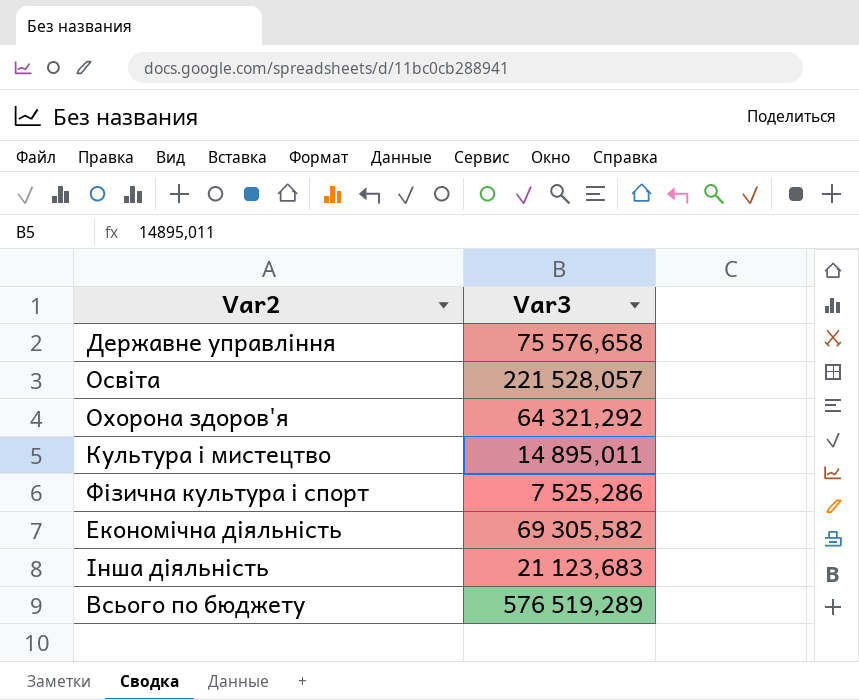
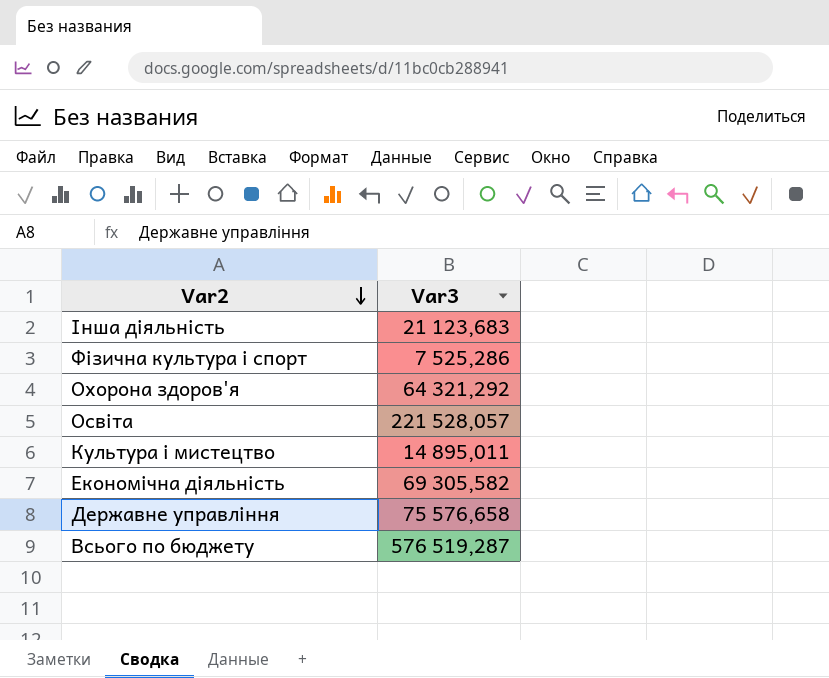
row order: none -> Var2 descending
Всього по бюджету | Var3: 576 519,289 -> 576 519,287

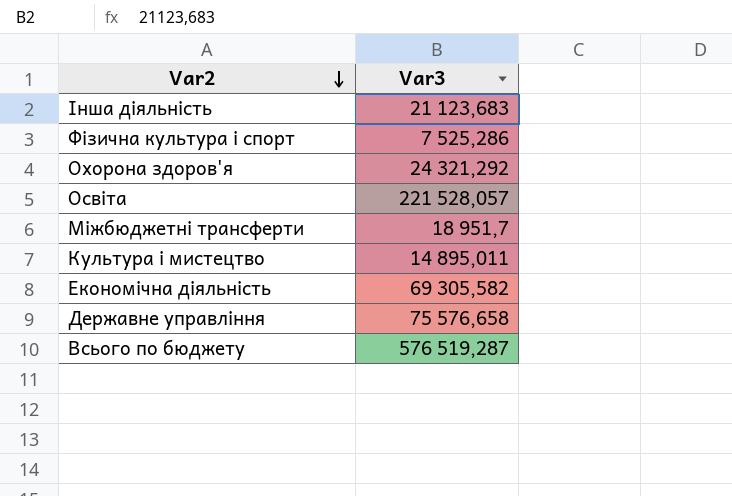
Охорона здоров'я | Var3: 64 321,292 -> 24 321,292
row Міжбюджетні трансферти: none -> 18 951,7

